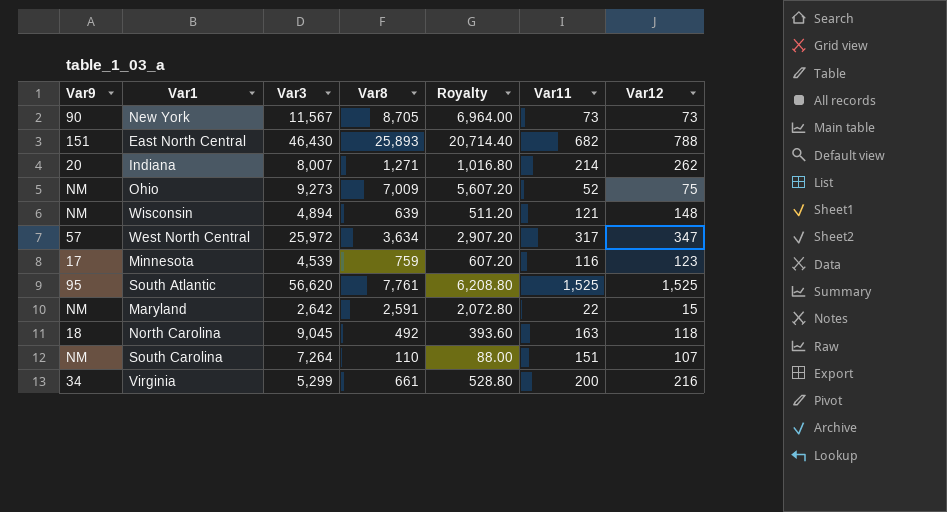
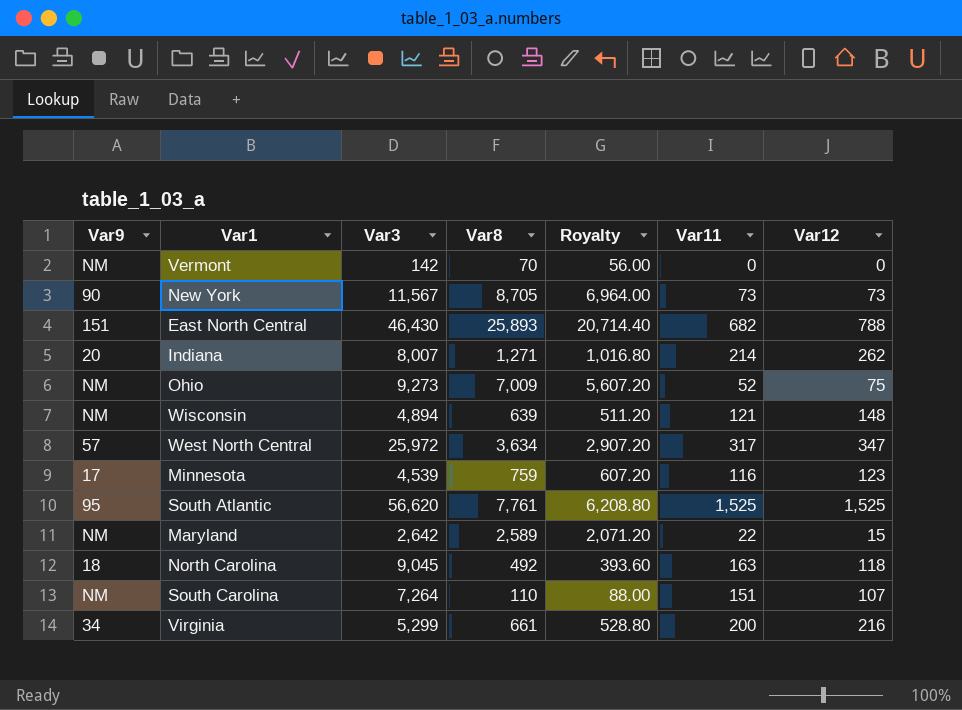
row Vermont: none -> NM | 142 | 70 | 56.00 | 0 | 0
Maryland | Var8: 2,591 -> 2,589
Maryland | Royalty: 2,072.80 -> 2,071.20

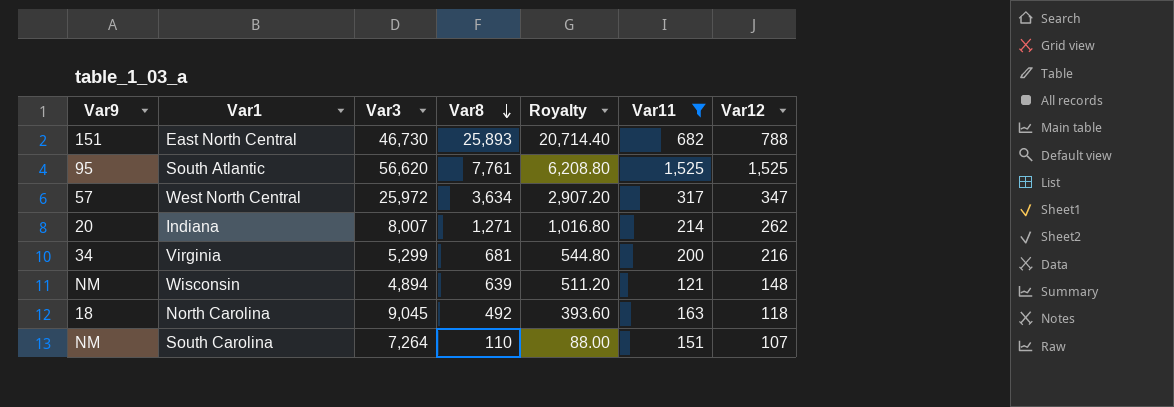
filter: none -> Var11 >= 121
row order: none -> Var8 descending
East North Central | Var3: 46,430 -> 46,730
Virginia | Var8: 661 -> 681
Virginia | Royalty: 528.80 -> 544.80

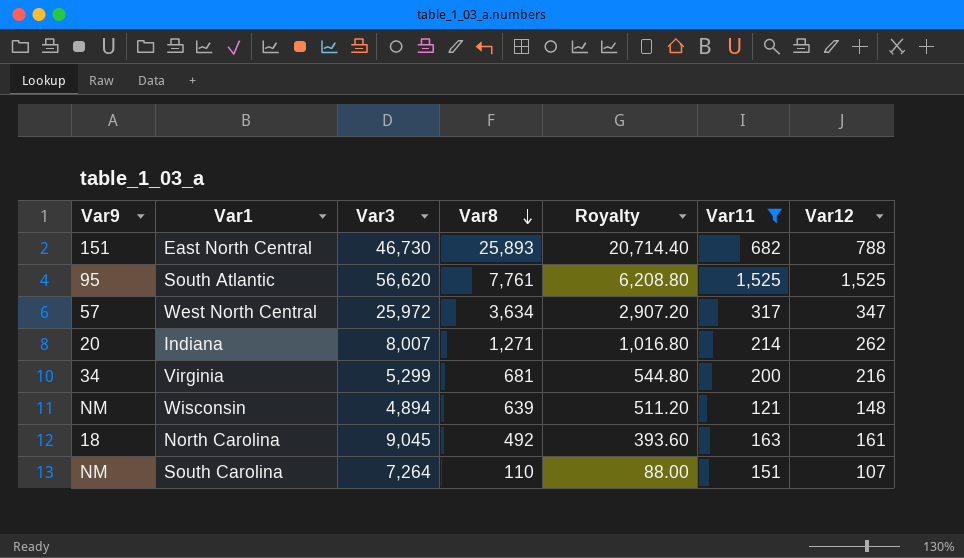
North Carolina | Var12: 118 -> 161

